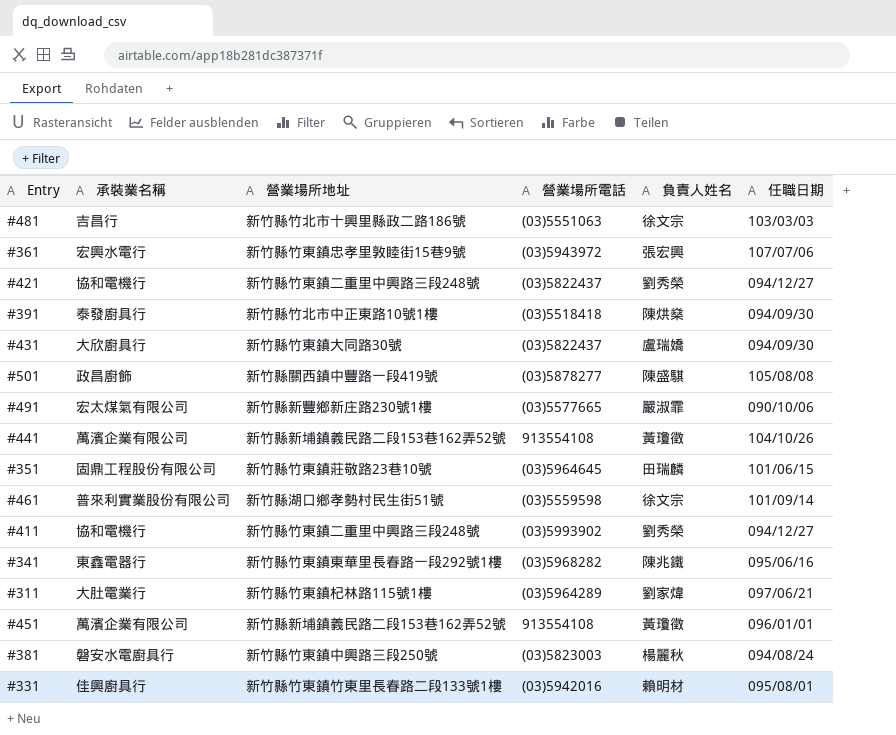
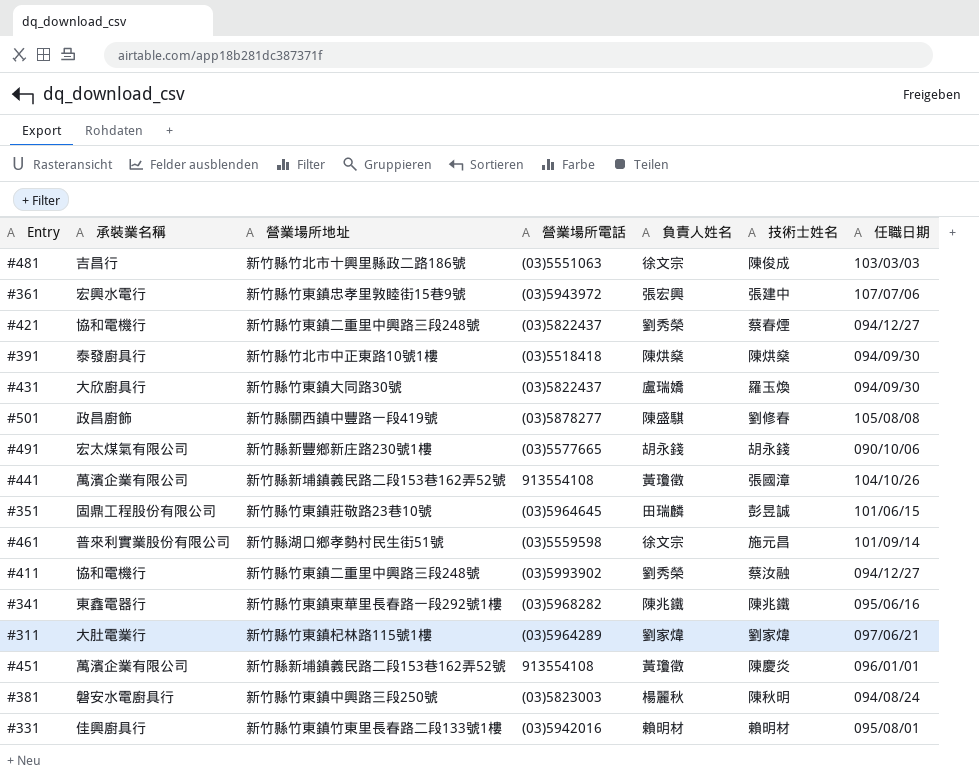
column 技術士姓名 | position: none -> 6
#491 | 負責人姓名: 嚴淑霏 -> 胡永錢

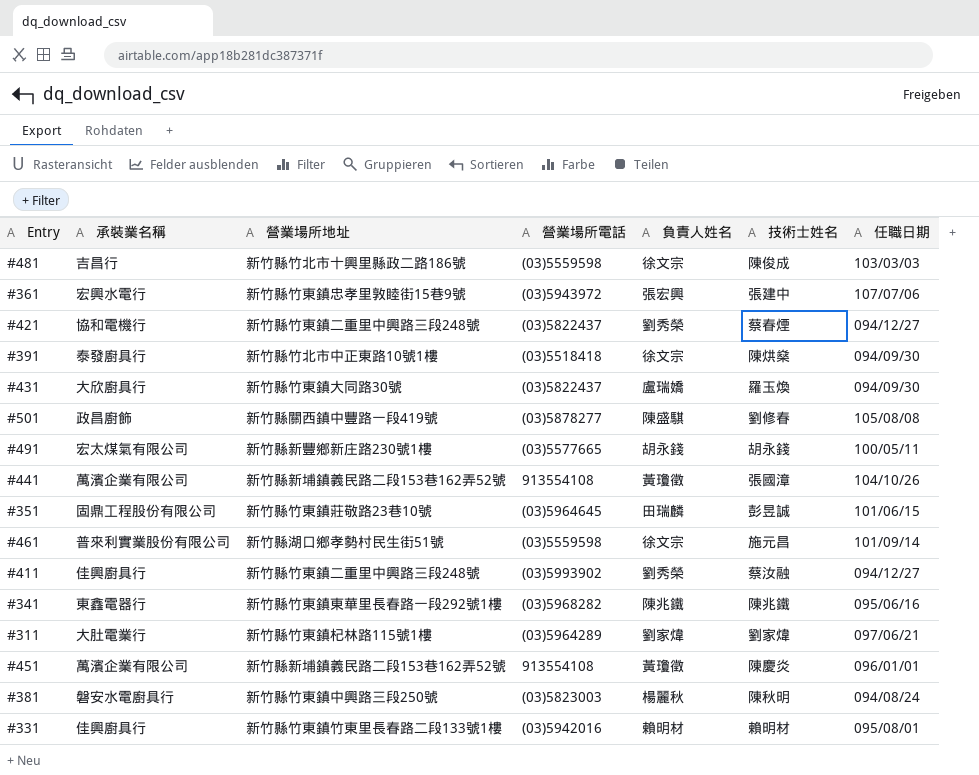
#481 | 營業場所電話: (03)5551063 -> (03)5559598
#391 | 負責人姓名: 陳烘燊 -> 徐文宗
#491 | 任職日期: 090/10/06 -> 100/05/11
#411 | 承裝業名稱: 協和電機行 -> 佳興廚具行

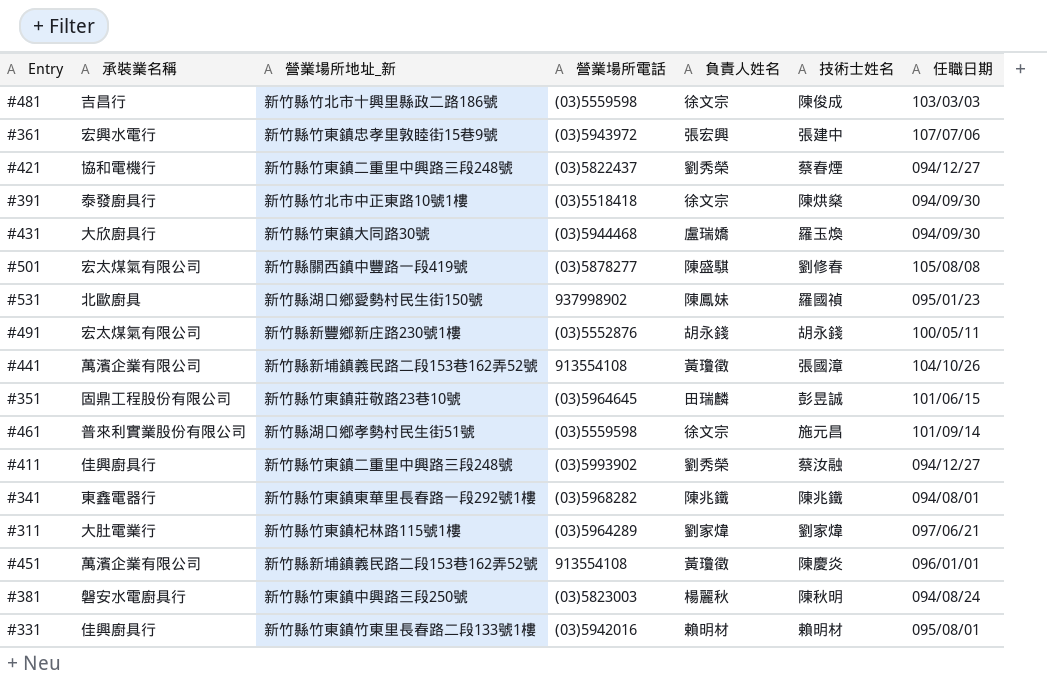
column name: 營業場所地址 -> 營業場所地址_新
#431 | 營業場所電話: (03)5822437 -> (03)5944468
#501 | 承裝業名稱: 政昌廚飾 -> 宏太煤氣有限公司
row #531: none -> 北歐廚具 | 新竹縣湖口鄉愛勢村民生街150號 | 937998902 | 陳鳳妹 | 羅國禎 | 095/01/23
#491 | 營業場所電話: (03)5577665 -> (03)5552876
#341 | 任職日期: 095/06/16 -> 094/08/01

